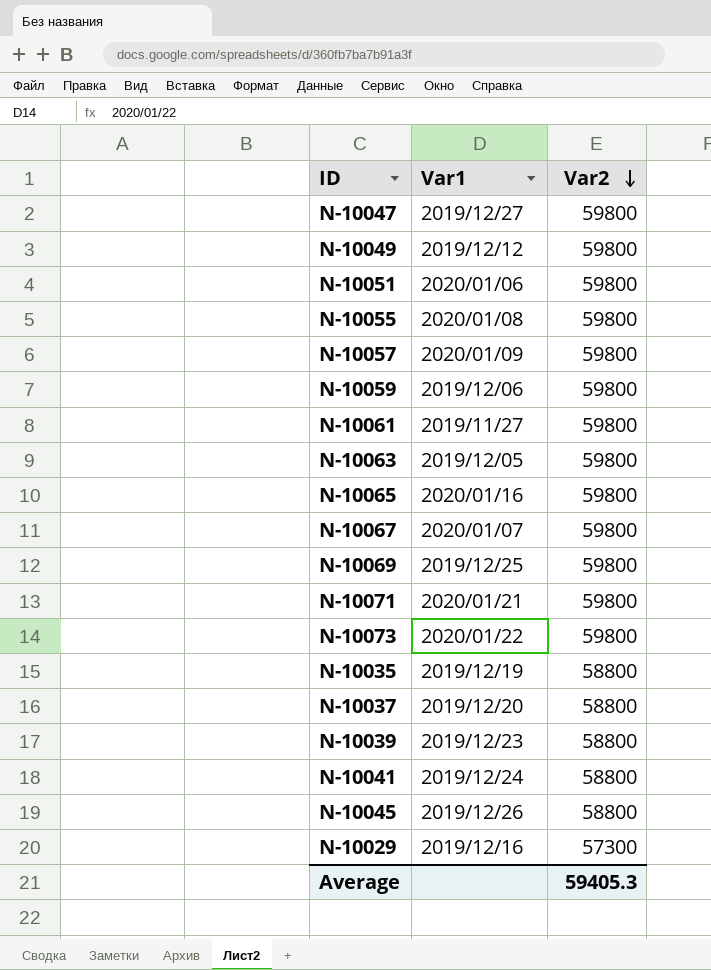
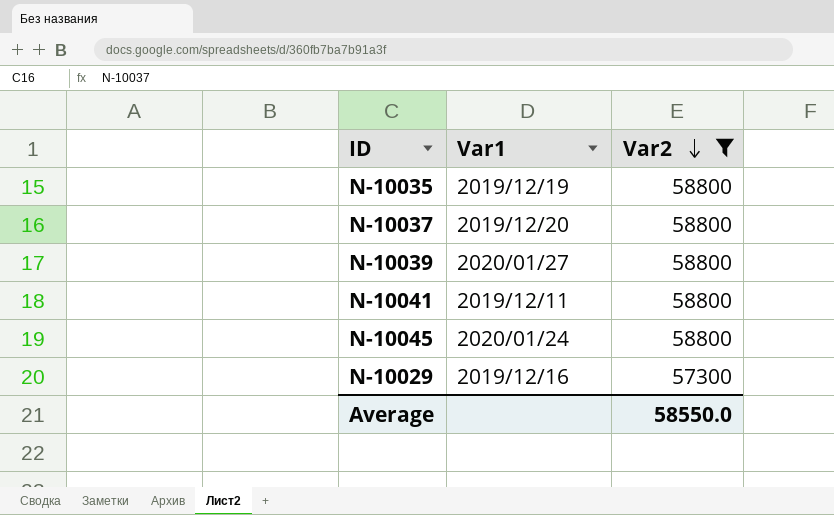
filter: none -> Var2 != 59800
N-10039 | Var1: 2019/12/23 -> 2020/01/27
N-10041 | Var1: 2019/12/24 -> 2019/12/11
N-10045 | Var1: 2019/12/26 -> 2020/01/24
Average | Var2: 59405.3 -> 58550.0

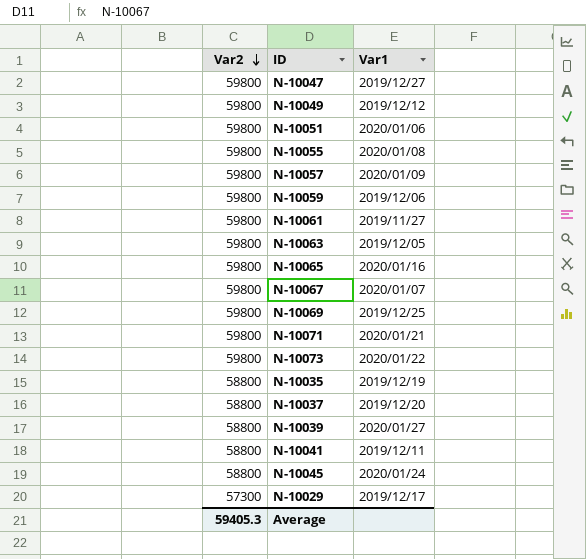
filter: Var2 != 59800 -> none
column Var2 | position: 3 -> 1
N-10029 | Var1: 2019/12/16 -> 2019/12/17
Average | Var2: 58550.0 -> 59405.3

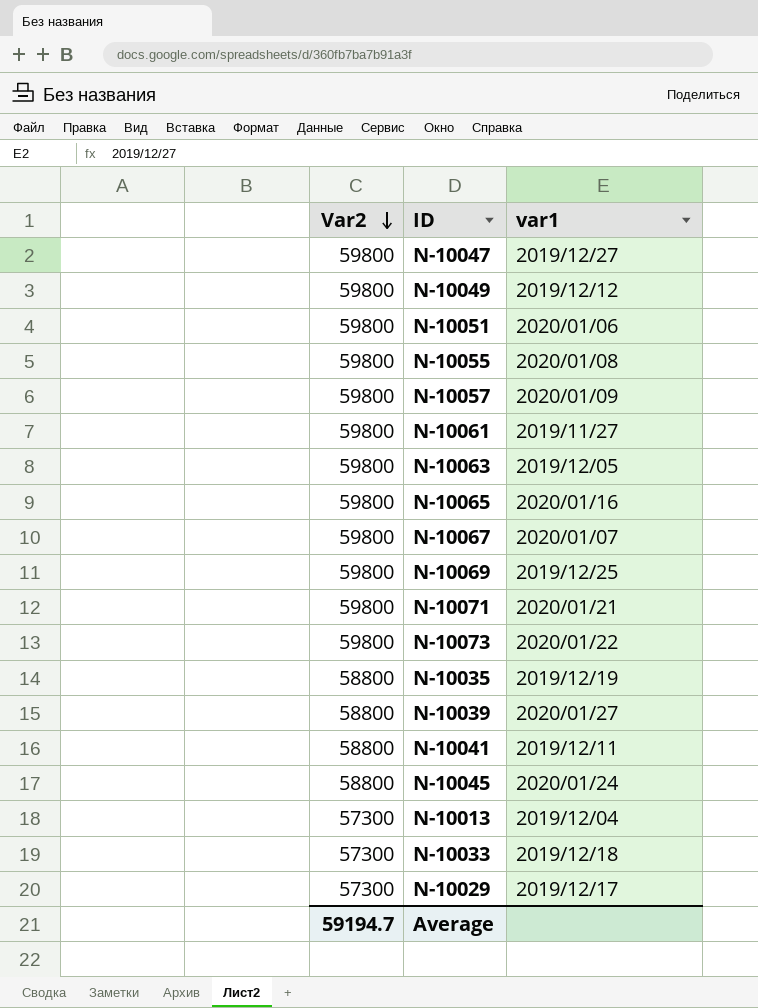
column name: Var1 -> var1
row N-10059: 59800 | 2019/12/06 -> none
row N-10037: 58800 | 2019/12/20 -> none
row N-10013: none -> 57300 | 2019/12/04
row N-10033: none -> 57300 | 2019/12/18
Average | Var2: 59405.3 -> 59194.7

